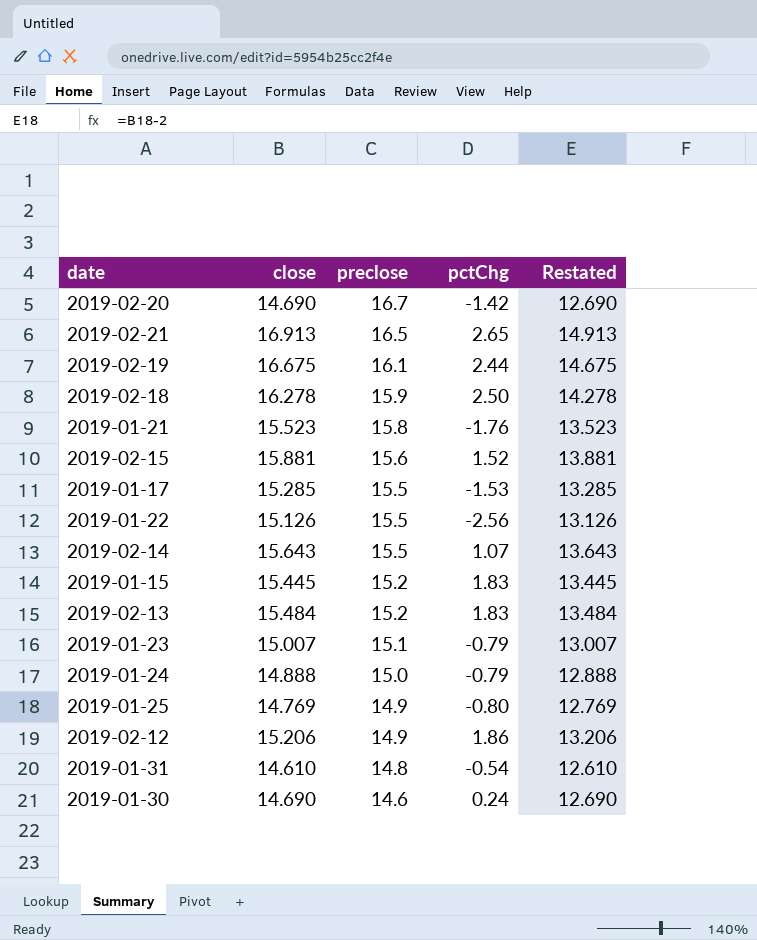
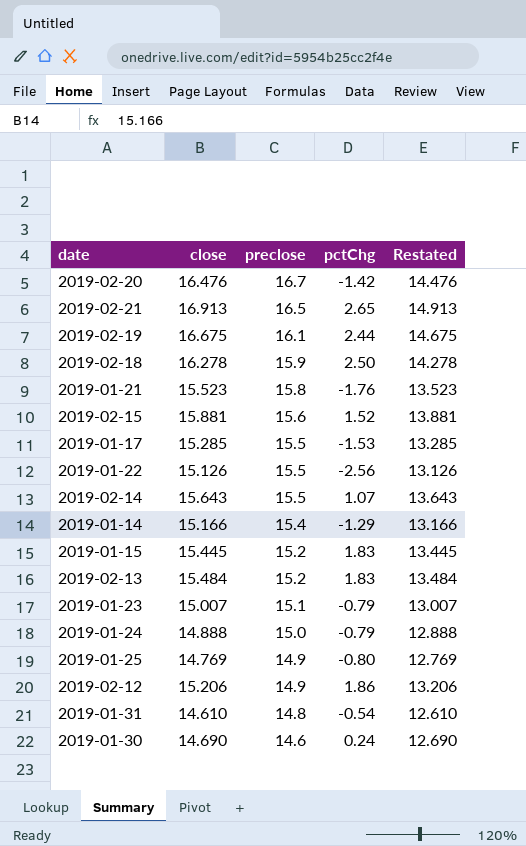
2019-02-20 | close: 14.690 -> 16.476
2019-02-20 | Restated: 12.690 -> 14.476
row 2019-01-14: none -> 15.166 | 15.4 | -1.29 | 13.166

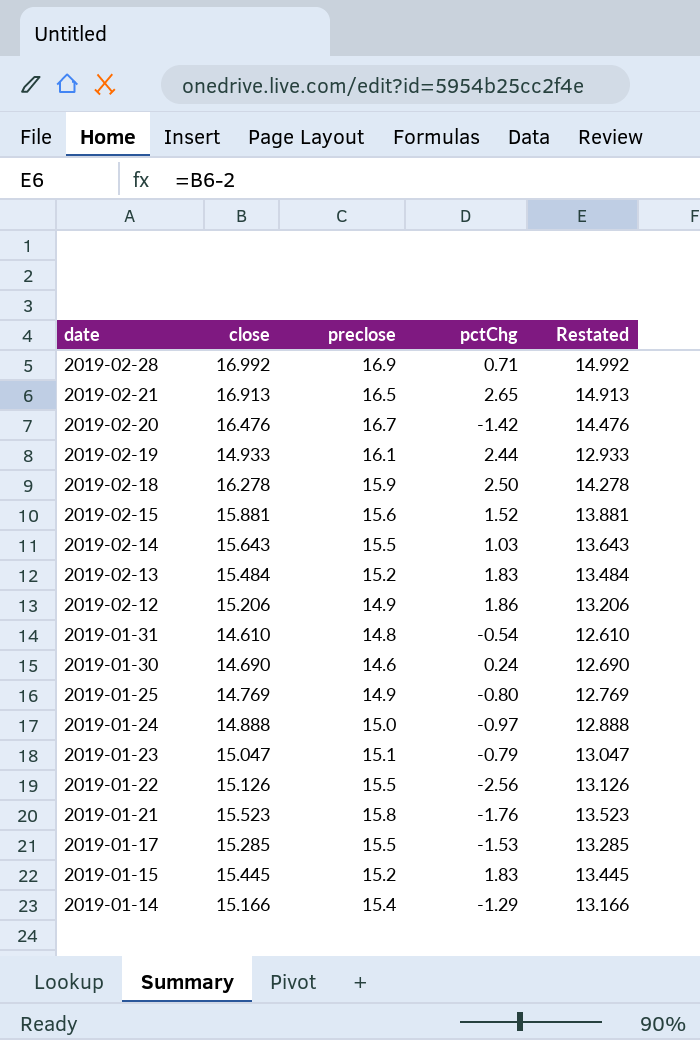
row order: preclose descending -> date descending
row 2019-02-28: none -> 16.992 | 16.9 | 0.71 | 14.992
2019-02-19 | close: 16.675 -> 14.933
2019-02-19 | Restated: 14.675 -> 12.933
2019-02-14 | pctChg: 1.07 -> 1.03
2019-01-24 | pctChg: -0.79 -> -0.97
2019-01-23 | close: 15.007 -> 15.047
2019-01-23 | Restated: 13.007 -> 13.047

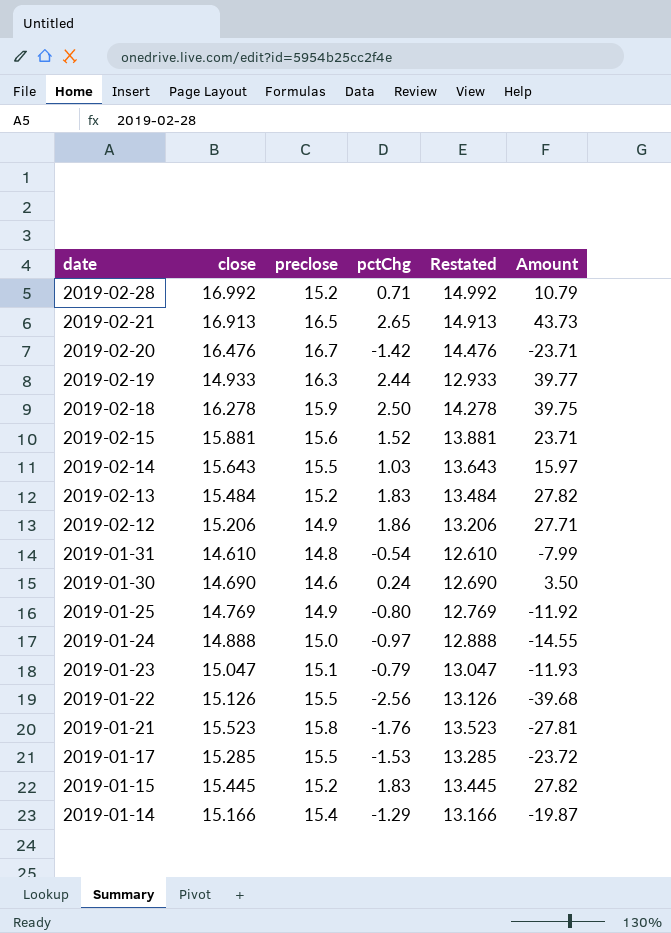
column Amount | formula: none -> [preclose] * [pctChg]
2019-02-28 | preclose: 16.9 -> 15.2
2019-02-19 | preclose: 16.1 -> 16.3

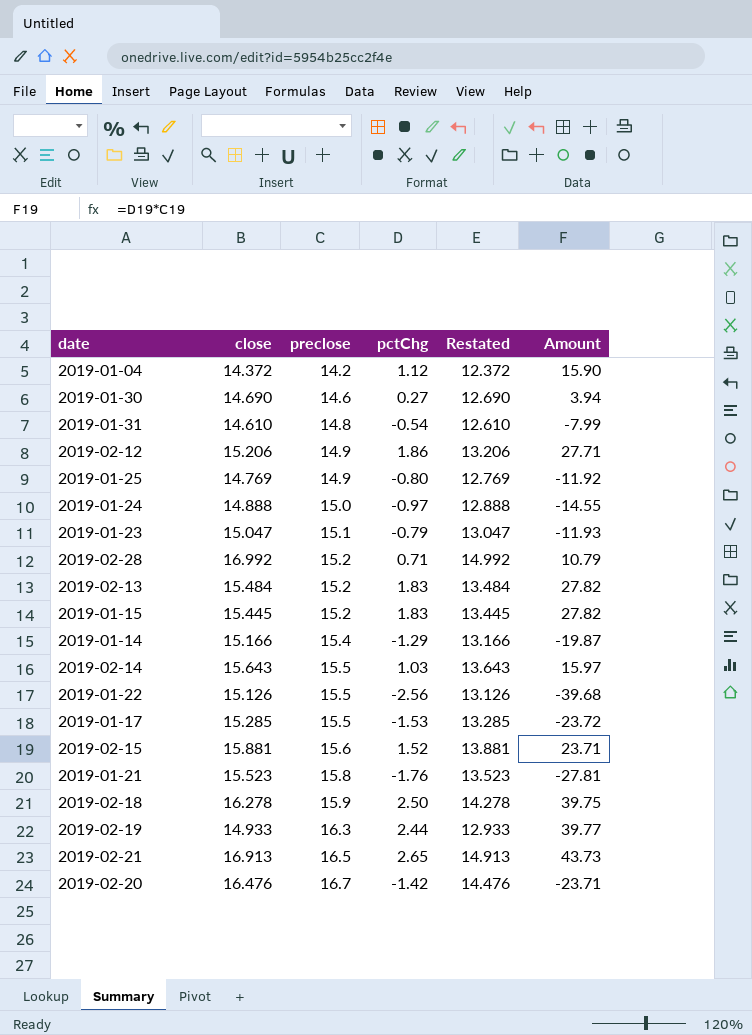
row order: date descending -> preclose ascending
row 2019-01-04: none -> 14.372 | 14.2 | 1.12 | 12.372 | 15.90
2019-01-30 | pctChg: 0.24 -> 0.27
2019-01-30 | Amount: 3.50 -> 3.94

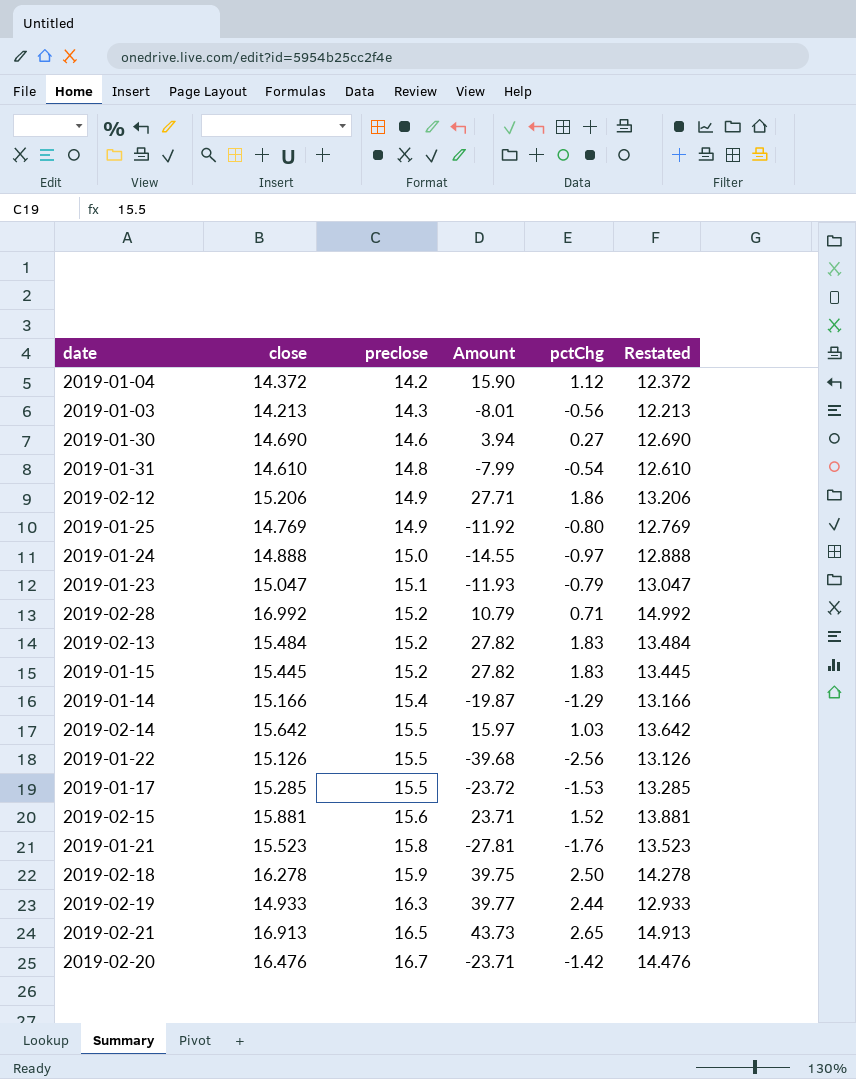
column Amount | position: 6 -> 4
row 2019-01-03: none -> 14.213 | 14.3 | -8.01 | -0.56 | 12.213
2019-02-14 | close: 15.643 -> 15.642
2019-02-14 | Restated: 13.643 -> 13.642

